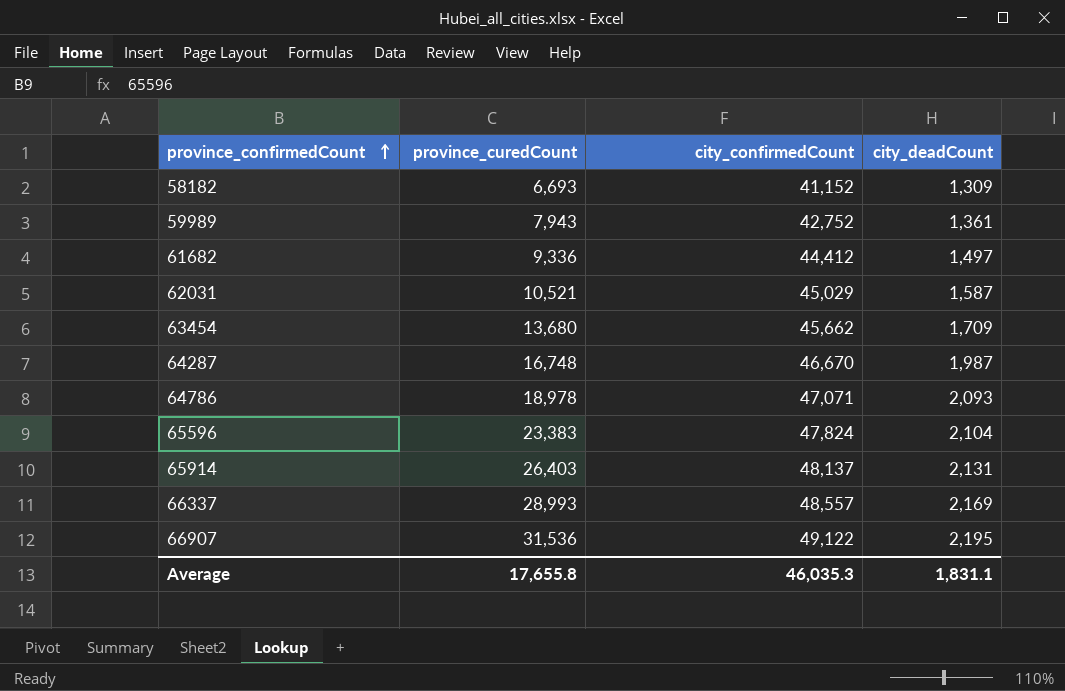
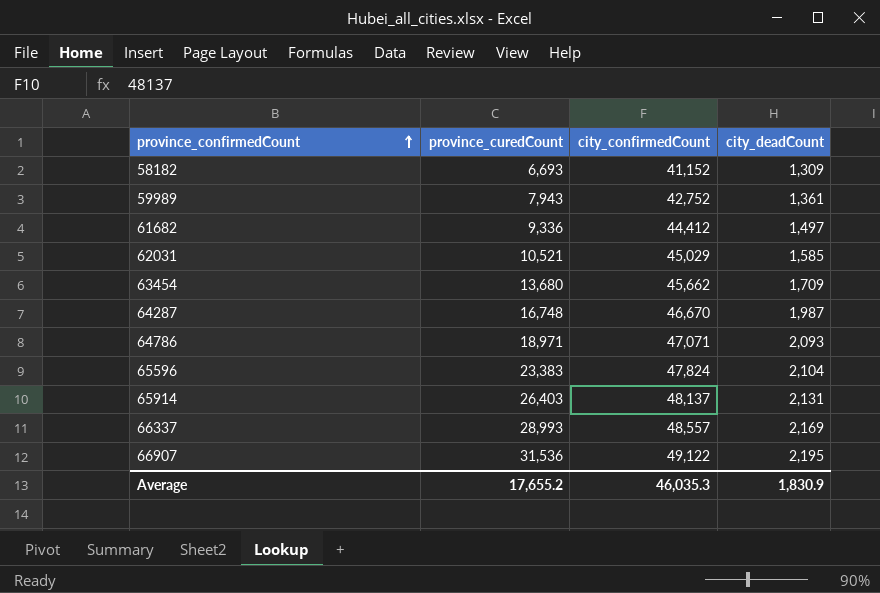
62031 | city_deadCount: 1,587 -> 1,585
64786 | province_curedCount: 18,978 -> 18,971
Average | province_curedCount: 17,655.8 -> 17,655.2
Average | city_deadCount: 1,831.1 -> 1,830.9

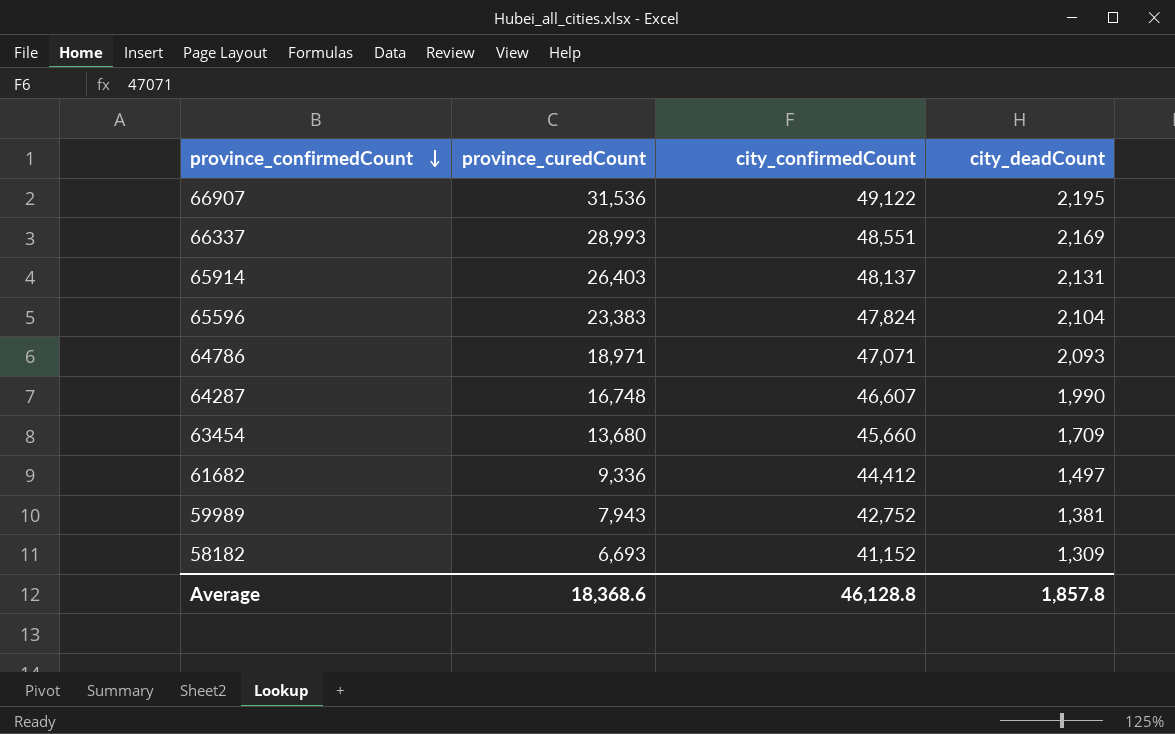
row order: province_confirmedCount ascending -> province_confirmedCount descending
row 62031: 10,521 | 45,029 | 1,585 -> none
66337 | city_confirmedCount: 48,557 -> 48,551
64287 | city_confirmedCount: 46,670 -> 46,607
64287 | city_deadCount: 1,987 -> 1,990
63454 | city_confirmedCount: 45,662 -> 45,660
59989 | city_deadCount: 1,361 -> 1,381
Average | province_curedCount: 17,655.2 -> 18,368.6
Average | city_confirmedCount: 46,035.3 -> 46,128.8
Average | city_deadCount: 1,830.9 -> 1,857.8

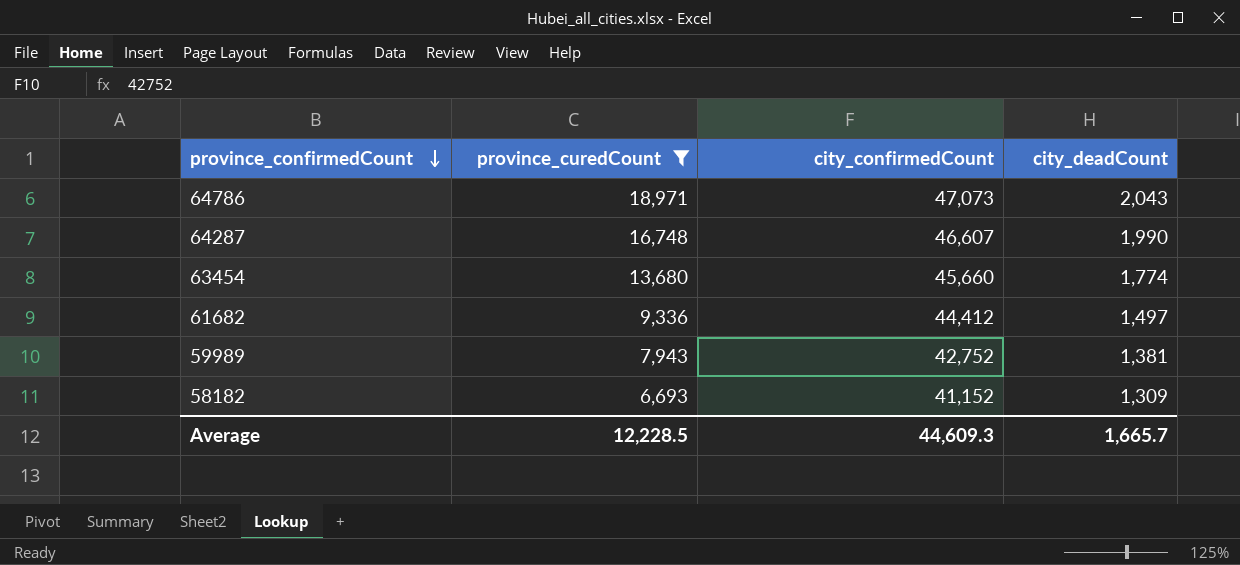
filter: none -> province_curedCount <= 18,971
64786 | city_confirmedCount: 47,071 -> 47,073
64786 | city_deadCount: 2,093 -> 2,043
63454 | city_deadCount: 1,709 -> 1,774
Average | province_curedCount: 18,368.6 -> 12,228.5
Average | city_confirmedCount: 46,128.8 -> 44,609.3
Average | city_deadCount: 1,857.8 -> 1,665.7

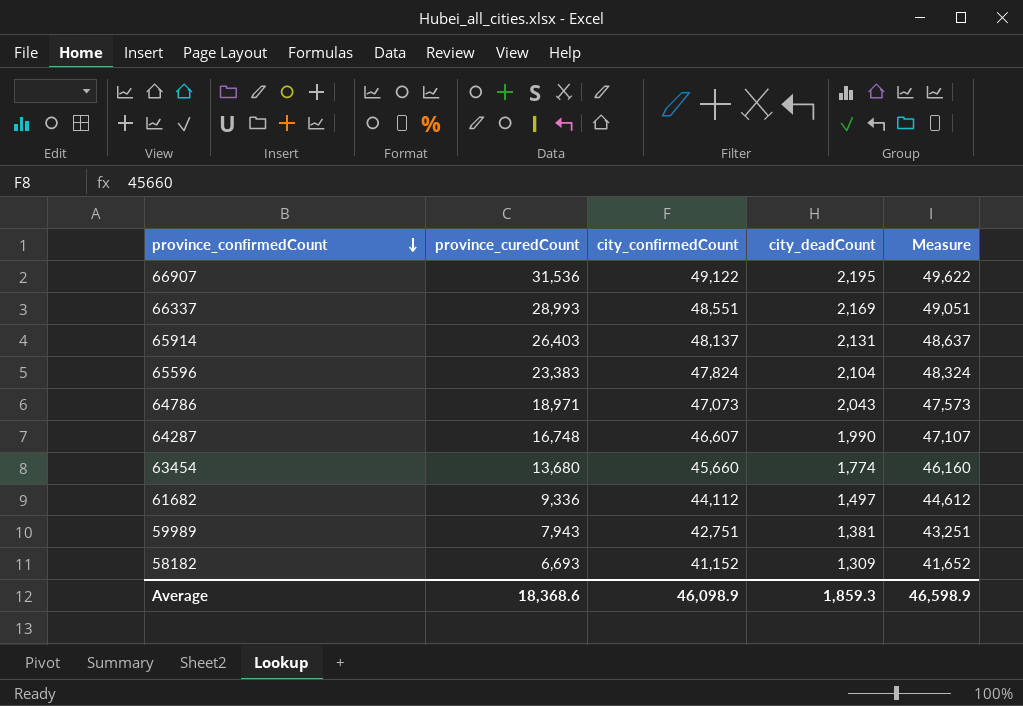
filter: province_curedCount <= 18,971 -> none
column Measure | formula: none -> [city_confirmedCount] + 500
61682 | city_confirmedCount: 44,412 -> 44,112
59989 | city_confirmedCount: 42,752 -> 42,751
Average | province_curedCount: 12,228.5 -> 18,368.6
Average | city_confirmedCount: 44,609.3 -> 46,098.9
Average | city_deadCount: 1,665.7 -> 1,859.3

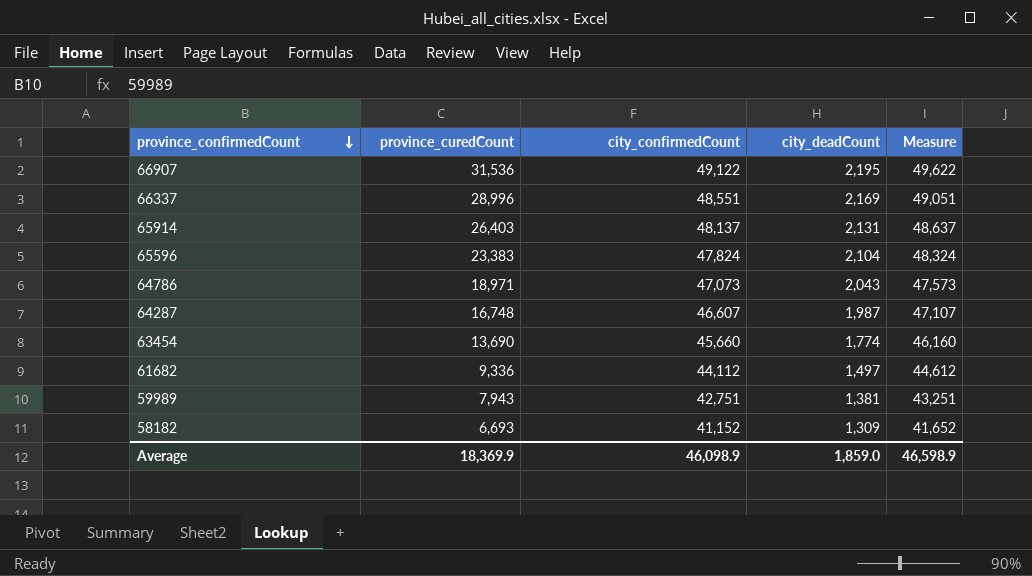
66337 | province_curedCount: 28,993 -> 28,996
64287 | city_deadCount: 1,990 -> 1,987
63454 | province_curedCount: 13,680 -> 13,690
Average | province_curedCount: 18,368.6 -> 18,369.9
Average | city_deadCount: 1,859.3 -> 1,859.0

